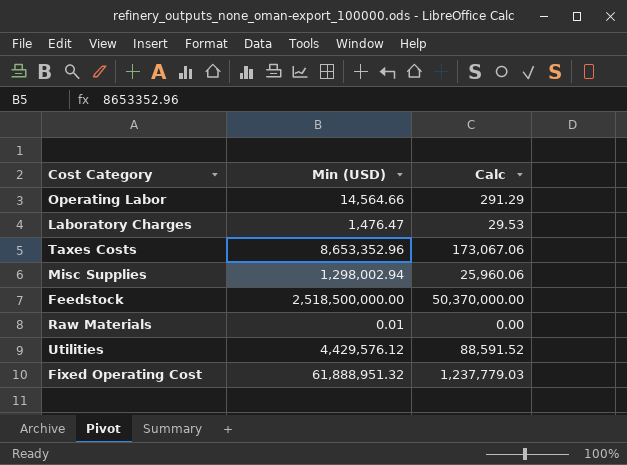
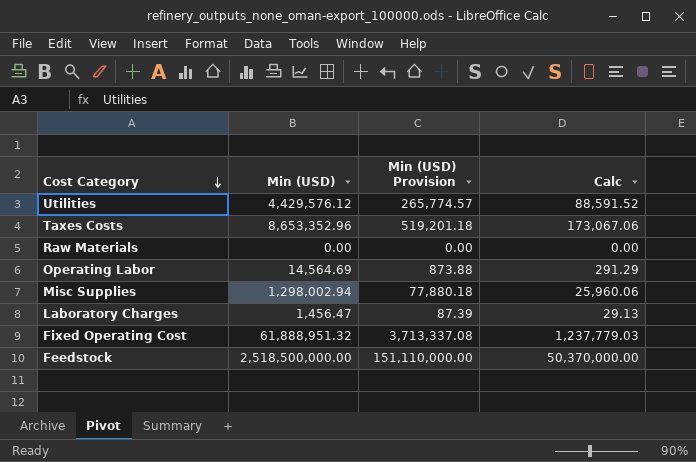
row order: none -> Cost Category descending
column Min (USD) Provision | formula: none -> [Min (USD)] * 0.06
Raw Materials | Min (USD): 0.01 -> 0.00
Operating Labor | Min (USD): 14,564.66 -> 14,564.69
Laboratory Charges | Min (USD): 1,476.47 -> 1,456.47
Laboratory Charges | Calc: 29.53 -> 29.13

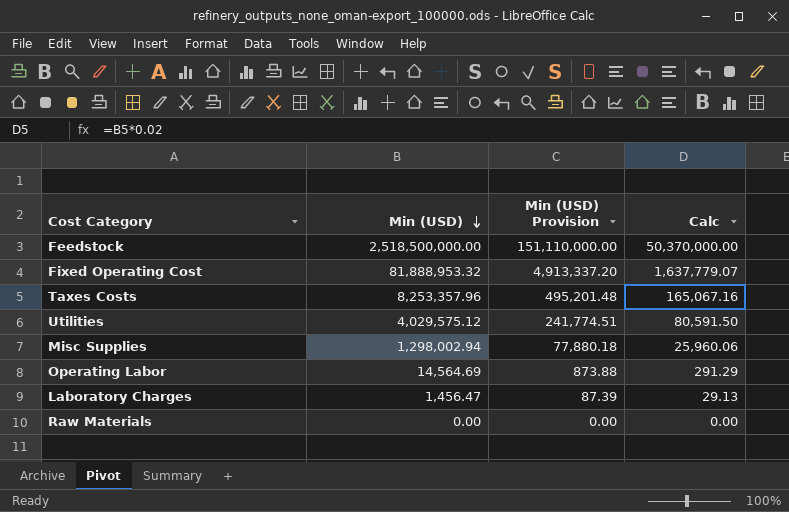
row order: Cost Category descending -> Min (USD) descending
Fixed Operating Cost | Min (USD): 61,888,951.32 -> 81,888,953.32
Fixed Operating Cost | Min (USD) Provision: 3,713,337.08 -> 4,913,337.20
Fixed Operating Cost | Calc: 1,237,779.03 -> 1,637,779.07
Taxes Costs | Min (USD): 8,653,352.96 -> 8,253,357.96
Taxes Costs | Min (USD) Provision: 519,201.18 -> 495,201.48
Taxes Costs | Calc: 173,067.06 -> 165,067.16
Utilities | Min (USD): 4,429,576.12 -> 4,029,575.12
Utilities | Min (USD) Provision: 265,774.57 -> 241,774.51
Utilities | Calc: 88,591.52 -> 80,591.50

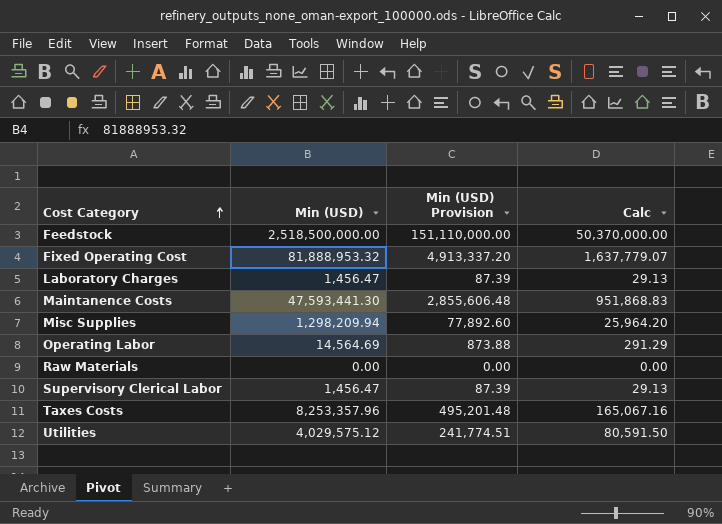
row order: Min (USD) descending -> Cost Category ascending
row Maintanence Costs: none -> 47,593,441.30 | 2,855,606.48 | 951,868.83
Misc Supplies | Min (USD): 1,298,002.94 -> 1,298,209.94
Misc Supplies | Min (USD) Provision: 77,880.18 -> 77,892.60
Misc Supplies | Calc: 25,960.06 -> 25,964.20
row Supervisory Clerical Labor: none -> 1,456.47 | 87.39 | 29.13

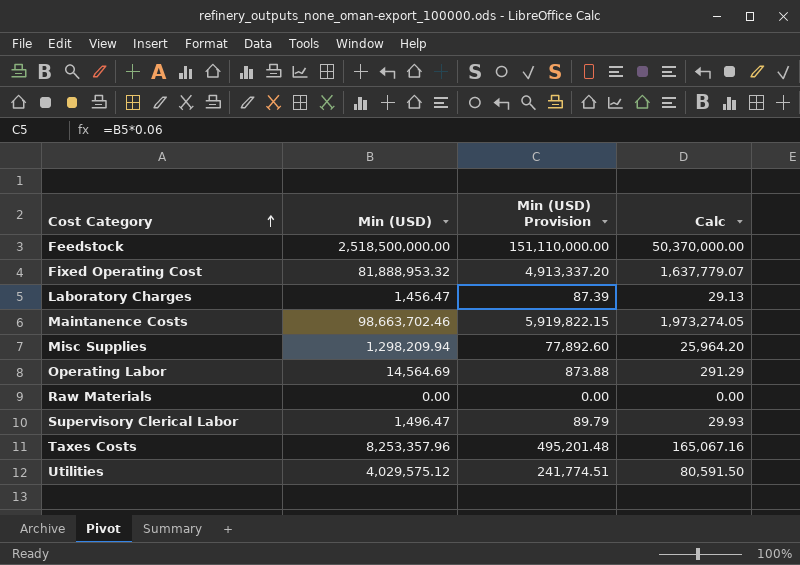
Maintanence Costs | Min (USD): 47,593,441.30 -> 98,663,702.46
Maintanence Costs | Min (USD) Provision: 2,855,606.48 -> 5,919,822.15
Maintanence Costs | Calc: 951,868.83 -> 1,973,274.05
Supervisory Clerical Labor | Min (USD): 1,456.47 -> 1,496.47
Supervisory Clerical Labor | Min (USD) Provision: 87.39 -> 89.79
Supervisory Clerical Labor | Calc: 29.13 -> 29.93

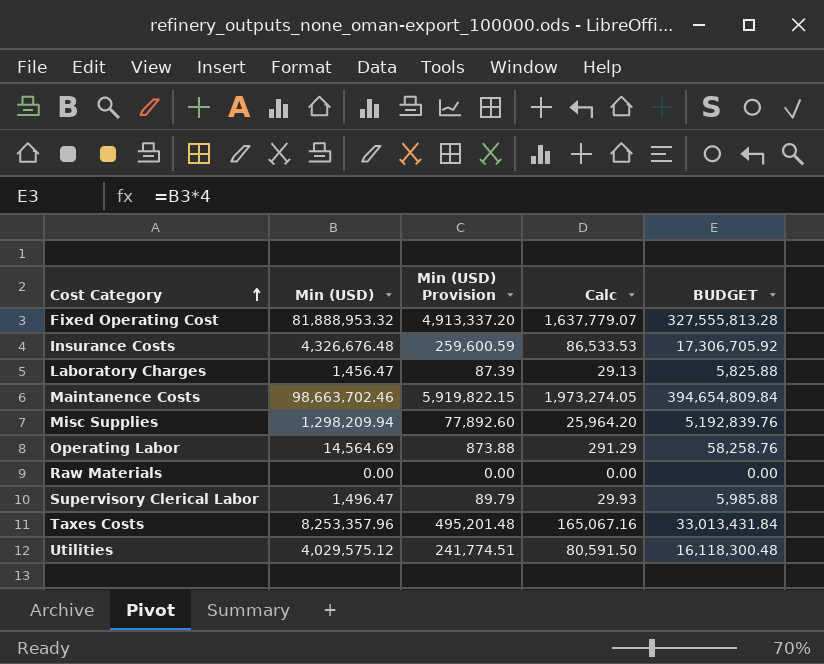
column BUDGET | formula: none -> [Min (USD)] * 4
row Feedstock: 2,518,500,000.00 | 151,110,000.00 | 50,370,000.00 -> none
row Insurance Costs: none -> 4,326,676.48 | 259,600.59 | 86,533.53 | 17,306,705.92

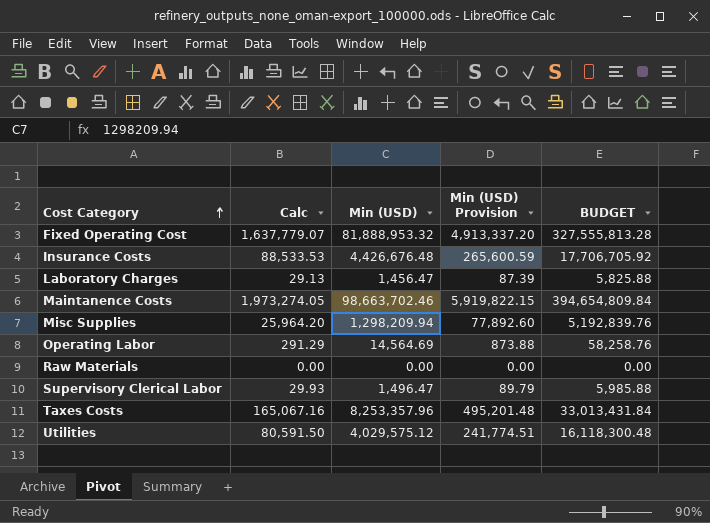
column Calc | position: 4 -> 2
Insurance Costs | Calc: 86,533.53 -> 88,533.53
Insurance Costs | Min (USD): 4,326,676.48 -> 4,426,676.48
Insurance Costs | Min (USD) Provision: 259,600.59 -> 265,600.59
Insurance Costs | BUDGET: 17,306,705.92 -> 17,706,705.92

